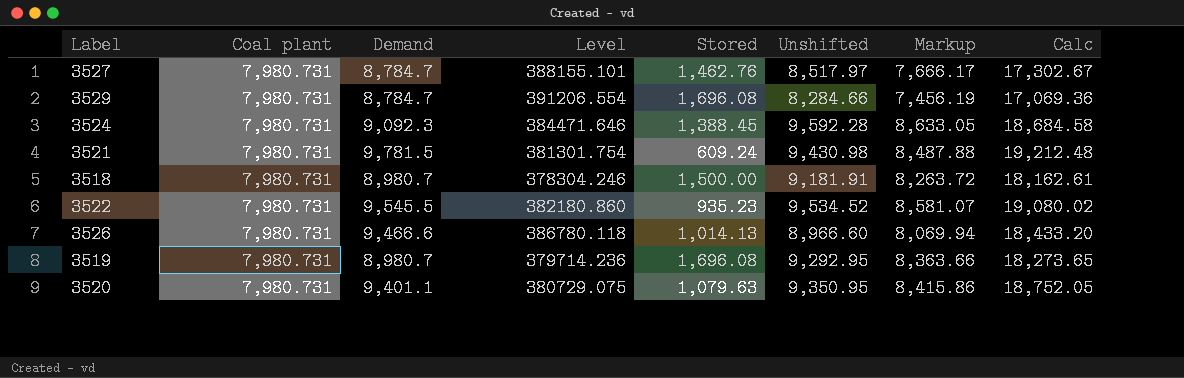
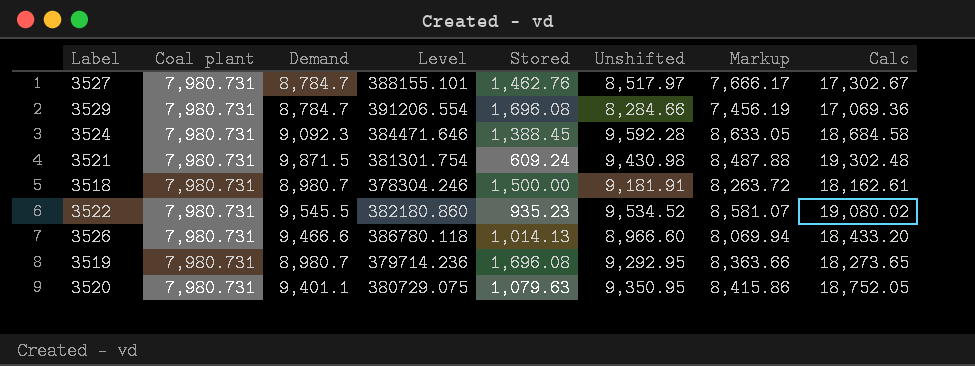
3521 | Demand: 9,781.5 -> 9,871.5
3521 | Calc: 19,212.48 -> 19,302.48

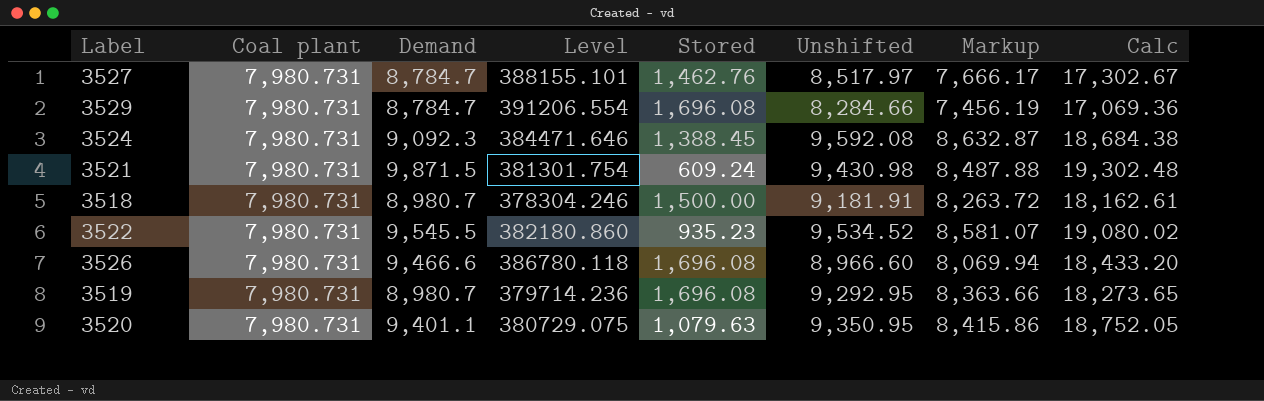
3524 | Unshifted: 9,592.28 -> 9,592.08
3524 | Markup: 8,633.05 -> 8,632.87
3524 | Calc: 18,684.58 -> 18,684.38
3526 | Stored: 1,014.13 -> 1,696.08

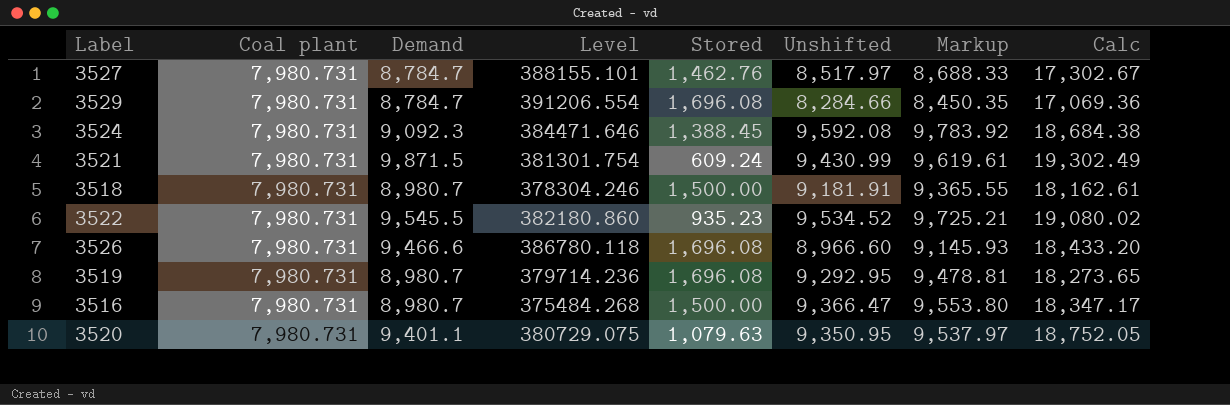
column Markup | formula: [Unshifted] * 0.9 -> [Unshifted] * 1.02
3521 | Unshifted: 9,430.98 -> 9,430.99
3521 | Calc: 19,302.48 -> 19,302.49
row 3516: none -> 7,980.731 | 8,980.7 | 375484.268 | 1,500.00 | 9,366.47 | 9,553.80 | 18,347.17

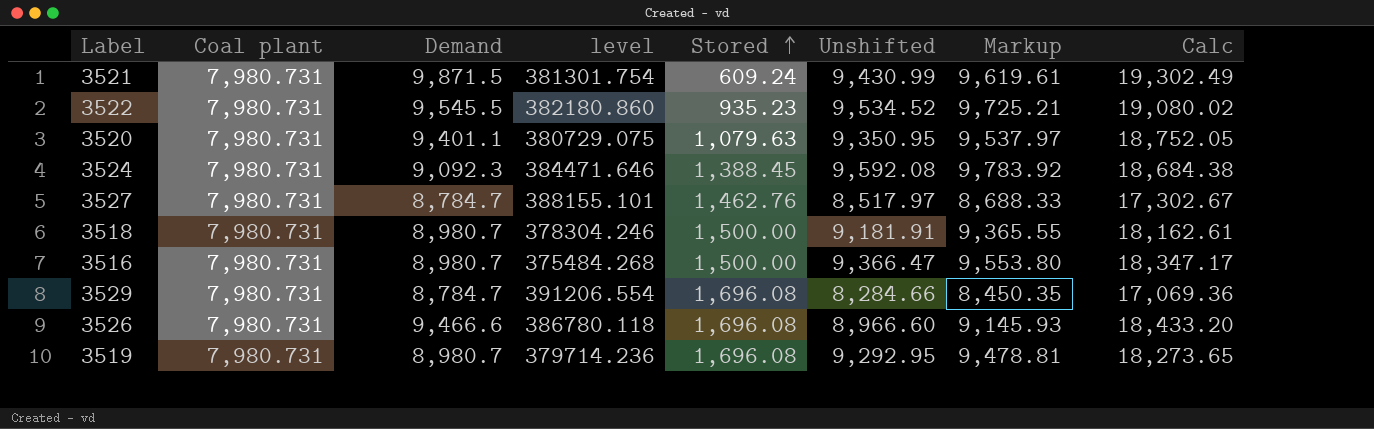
row order: none -> Stored ascending
column name: Level -> level

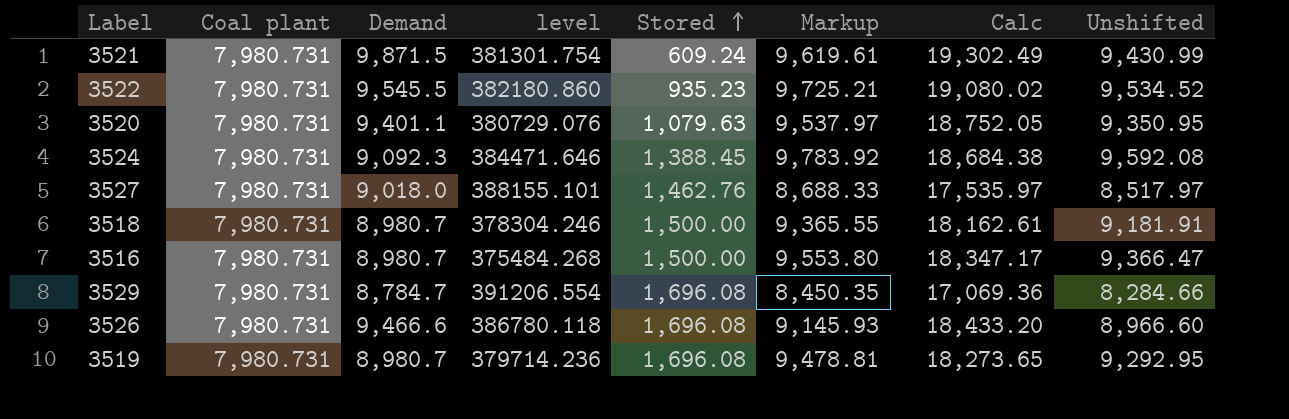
column Unshifted | position: 6 -> 8
3520 | level: 380729.075 -> 380729.076
3527 | Demand: 8,784.7 -> 9,018.0
3527 | Calc: 17,302.67 -> 17,535.97

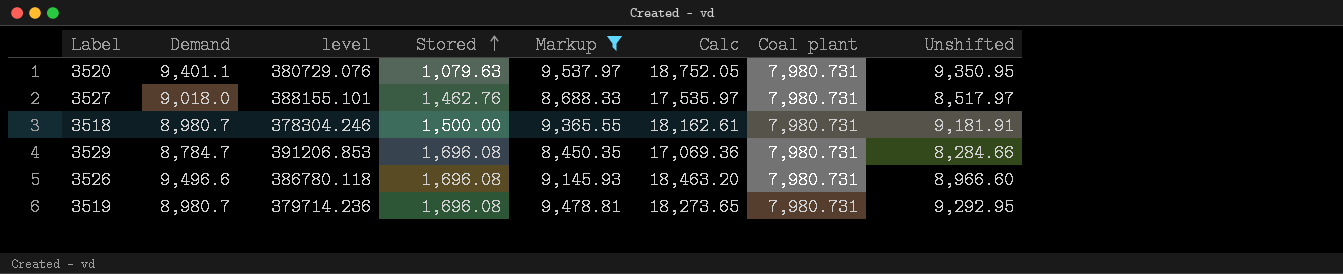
filter: none -> Markup <= 9,537.97
column Coal plant | position: 2 -> 7
3529 | level: 391206.554 -> 391206.853
3526 | Demand: 9,466.6 -> 9,496.6
3526 | Calc: 18,433.20 -> 18,463.20

